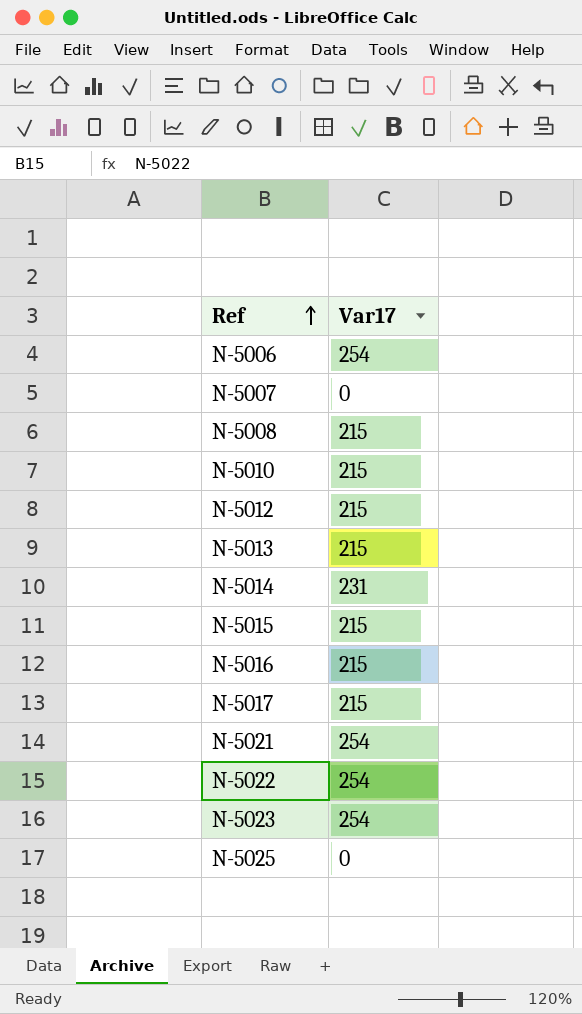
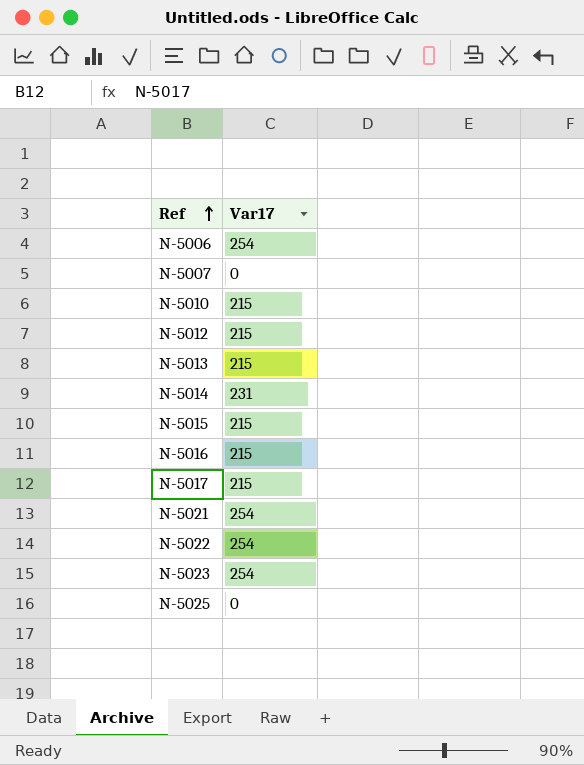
row N-5008: 215 -> none

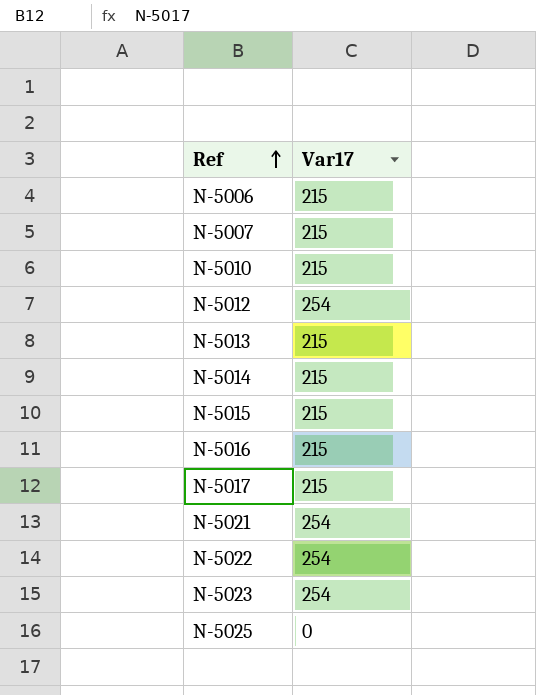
N-5006 | Var17: 254 -> 215
N-5007 | Var17: 0 -> 215
N-5012 | Var17: 215 -> 254
N-5014 | Var17: 231 -> 215

